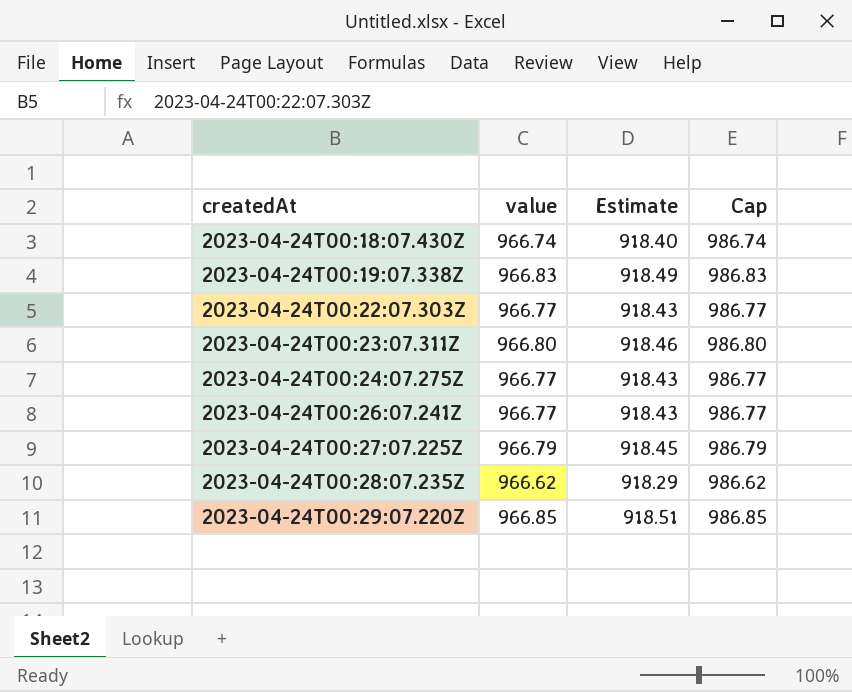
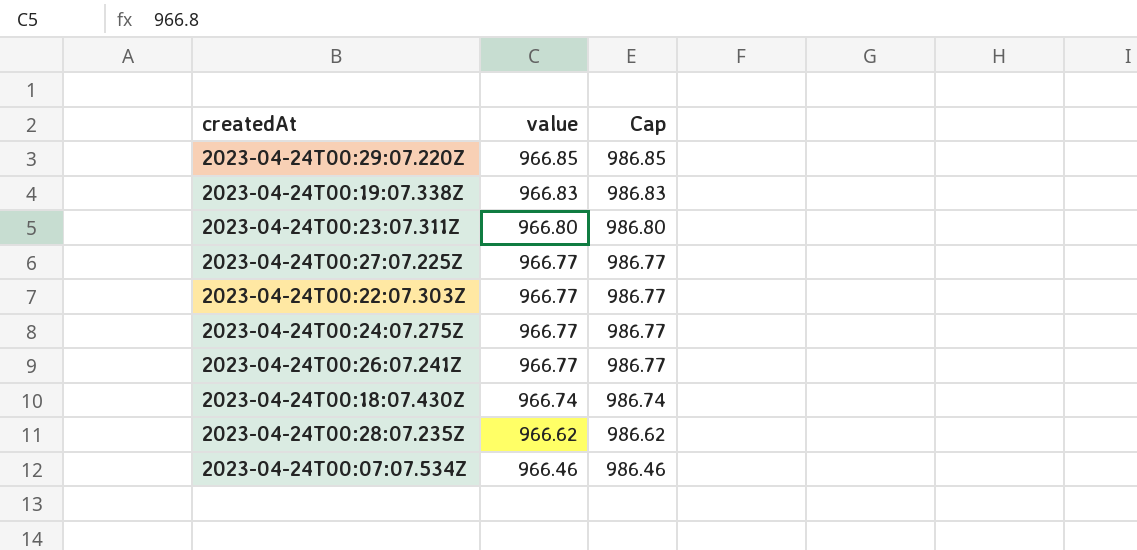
row order: createdAt ascending -> value descending
column Estimate | formula: [value] * 0.95 -> none
2023-04-24T00:27:07.225Z | value: 966.79 -> 966.77
2023-04-24T00:27:07.225Z | Cap: 986.79 -> 986.77
row 2023-04-24T00:07:07.534Z: none -> 966.46 | 986.46

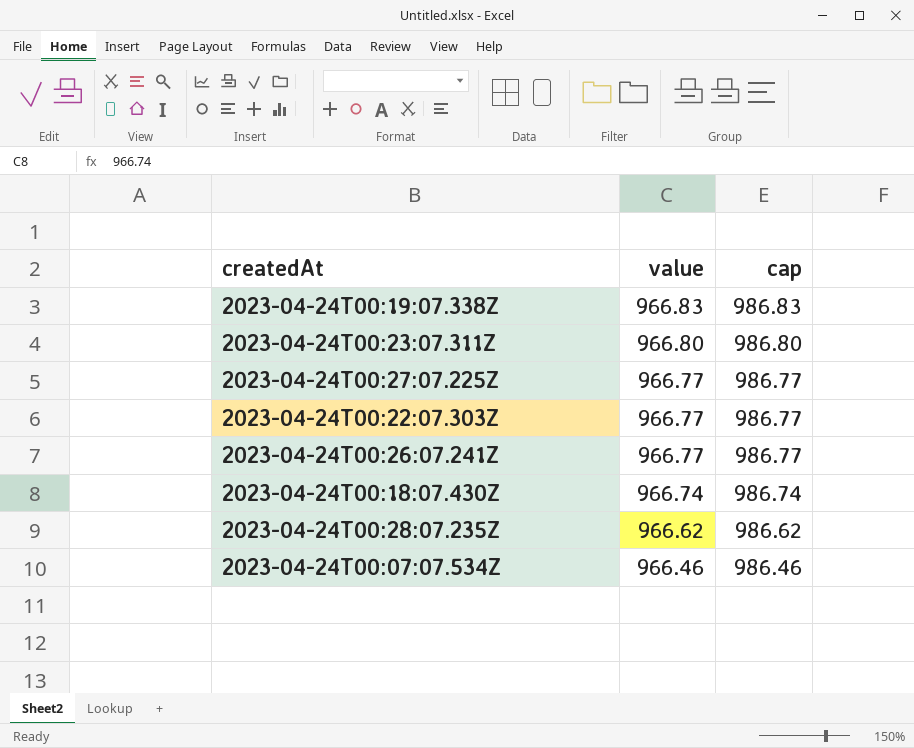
column name: Cap -> cap
row 2023-04-24T00:29:07.220Z: 966.85 | 986.85 -> none
row 2023-04-24T00:24:07.275Z: 966.77 | 986.77 -> none

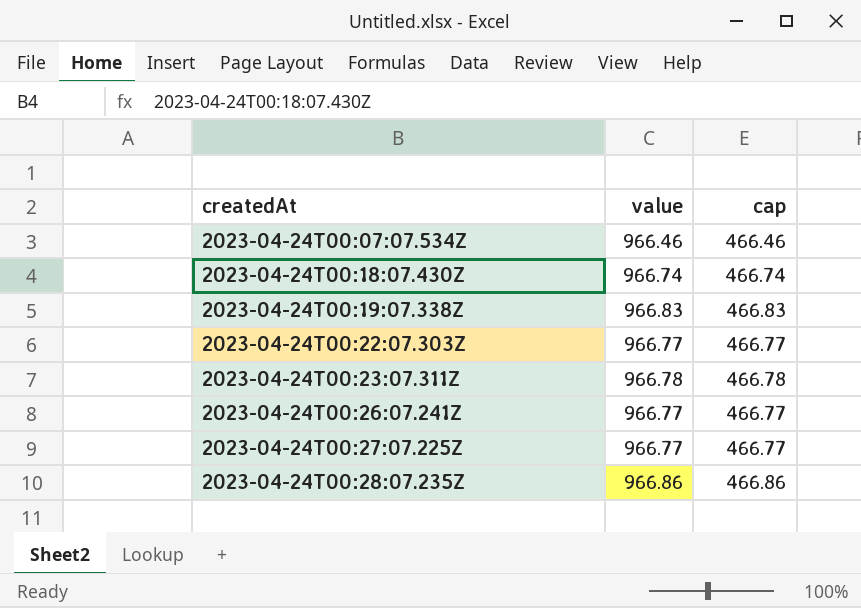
row order: value descending -> createdAt ascending
column cap | formula: [value] + 20 -> [value] - 500
2023-04-24T00:23:07.311Z | value: 966.80 -> 966.78
2023-04-24T00:28:07.235Z | value: 966.62 -> 966.86

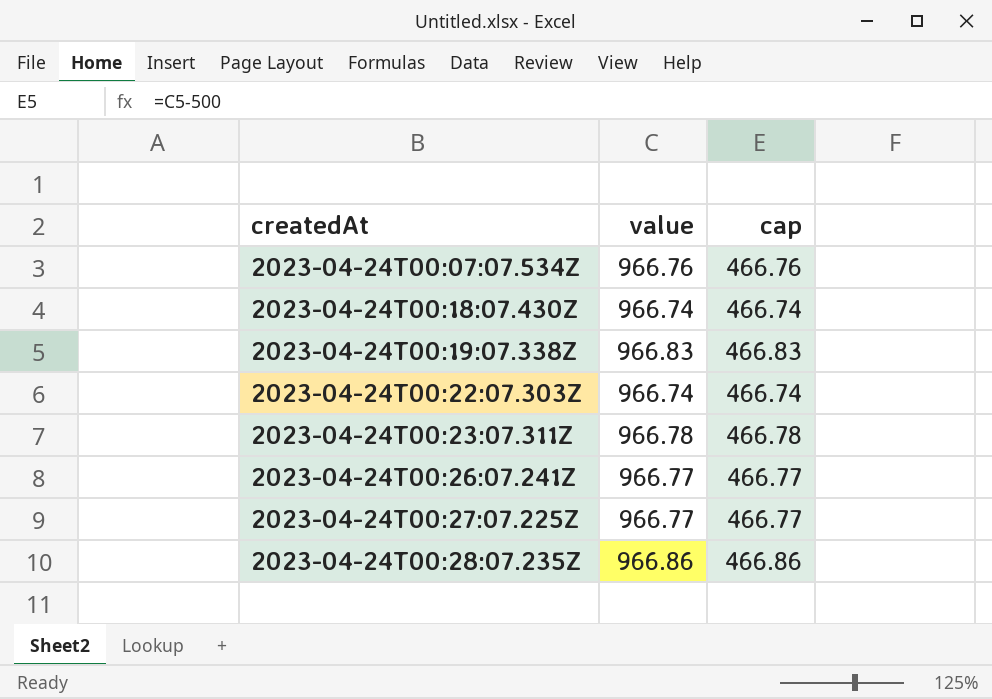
2023-04-24T00:07:07.534Z | value: 966.46 -> 966.76
2023-04-24T00:07:07.534Z | cap: 466.46 -> 466.76
2023-04-24T00:22:07.303Z | value: 966.77 -> 966.74
2023-04-24T00:22:07.303Z | cap: 466.77 -> 466.74

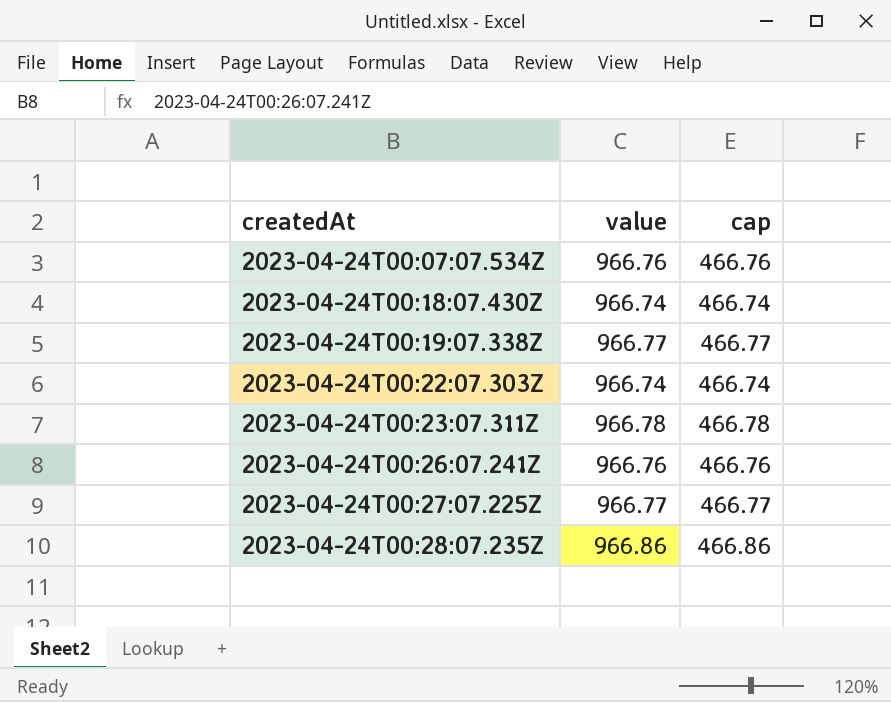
2023-04-24T00:19:07.338Z | value: 966.83 -> 966.77
2023-04-24T00:19:07.338Z | cap: 466.83 -> 466.77
2023-04-24T00:26:07.241Z | value: 966.77 -> 966.76
2023-04-24T00:26:07.241Z | cap: 466.77 -> 466.76

